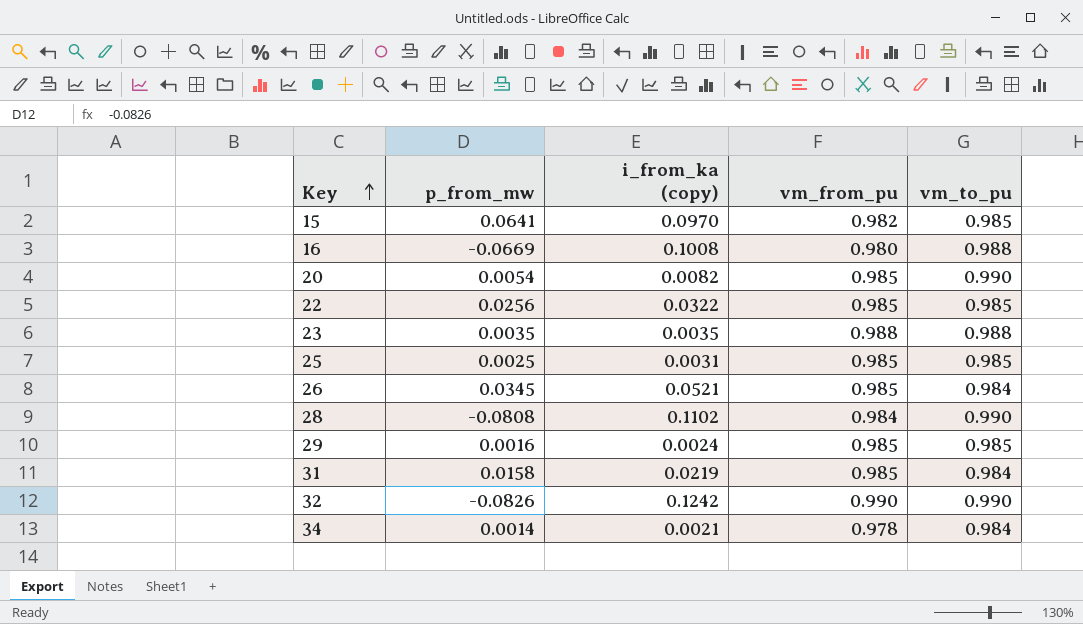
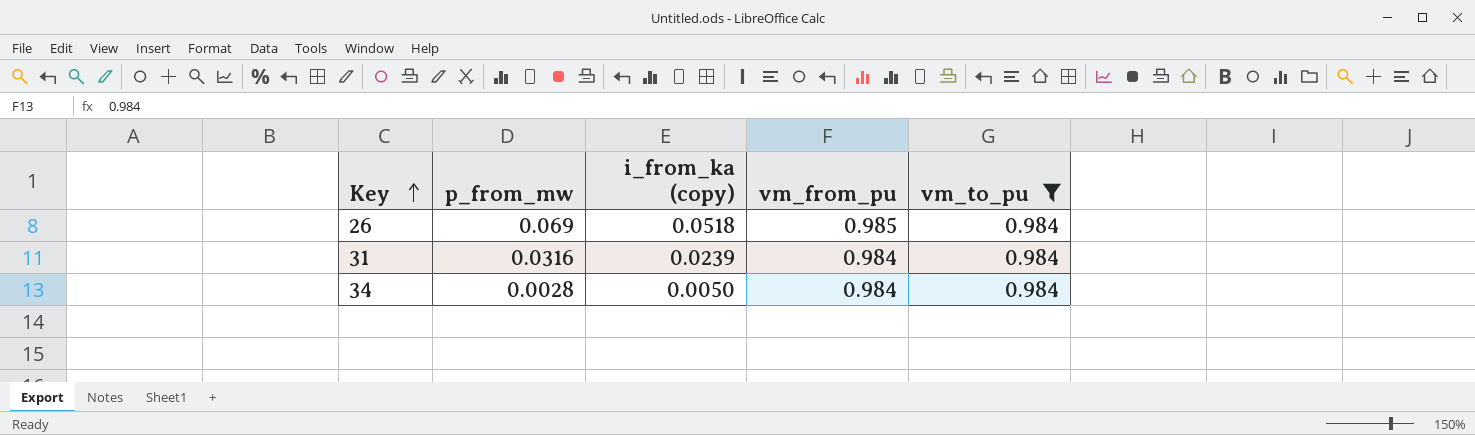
filter: none -> vm_to_pu = 0.984
26 | p_from_mw: 0.0345 -> 0.069
26 | i_from_ka (copy): 0.0521 -> 0.0518
31 | p_from_mw: 0.0158 -> 0.0316
31 | i_from_ka (copy): 0.0219 -> 0.0239
31 | vm_from_pu: 0.985 -> 0.984
34 | p_from_mw: 0.0014 -> 0.0028
34 | i_from_ka (copy): 0.0021 -> 0.0050
34 | vm_from_pu: 0.978 -> 0.984

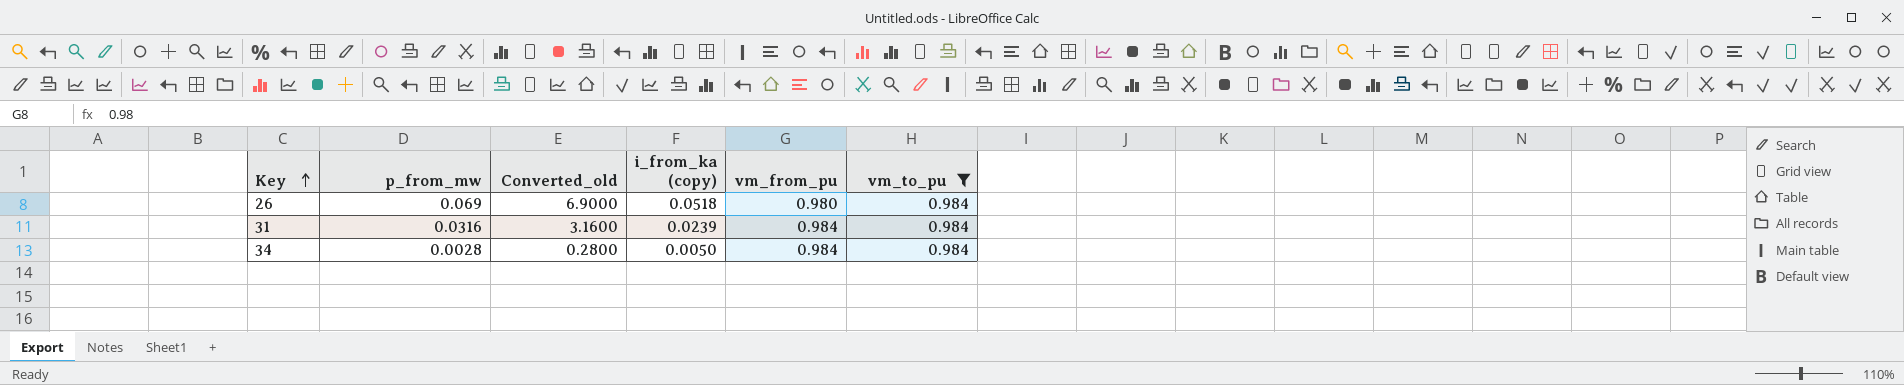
column Converted_old | formula: none -> [p_from_mw] * 100
26 | vm_from_pu: 0.985 -> 0.980

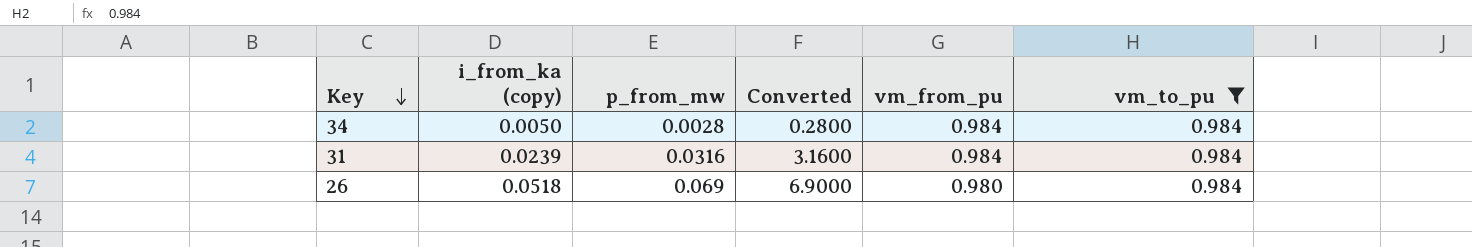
row order: Key ascending -> Key descending
column i_from_ka (copy) | position: 4 -> 2
column name: Converted_old -> Converted

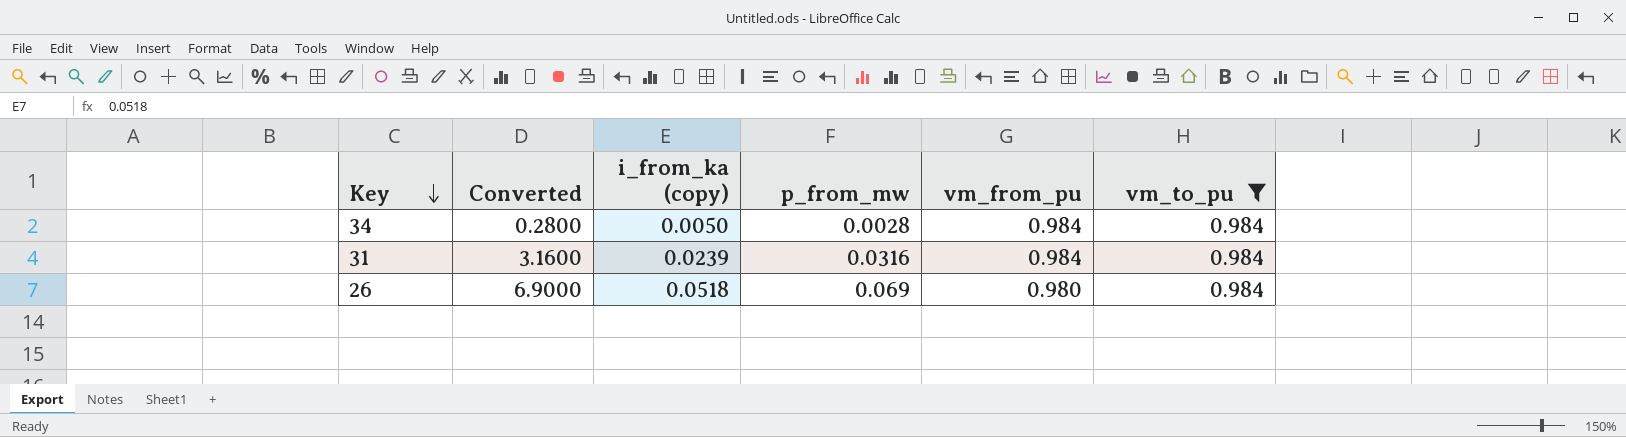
column Converted | position: 4 -> 2

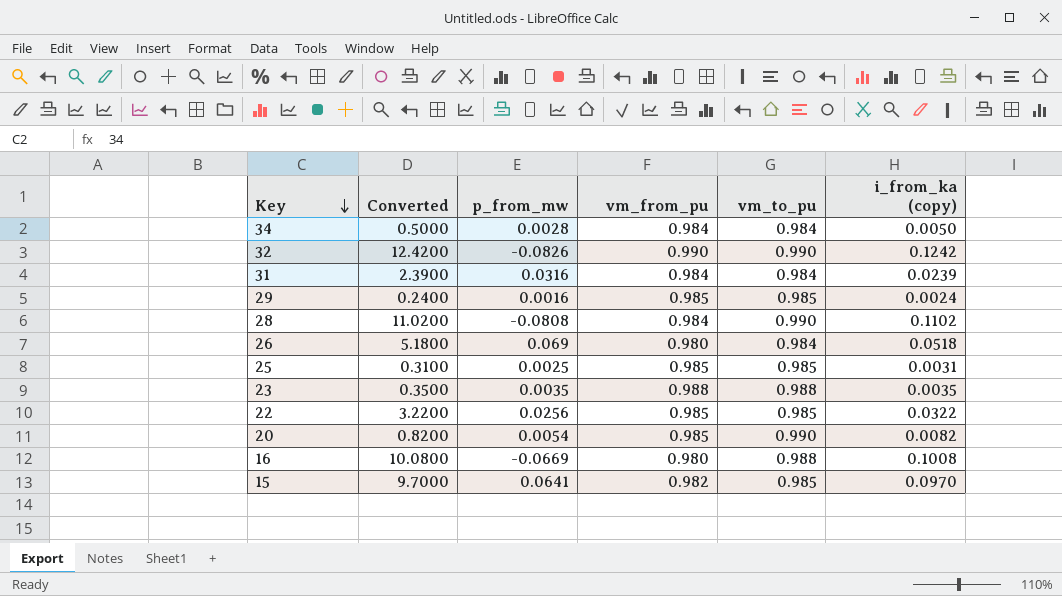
filter: vm_to_pu = 0.984 -> none
column Converted | formula: [p_from_mw] * 100 -> [i_from_ka (copy)] * 100
column i_from_ka (copy) | position: 3 -> 6

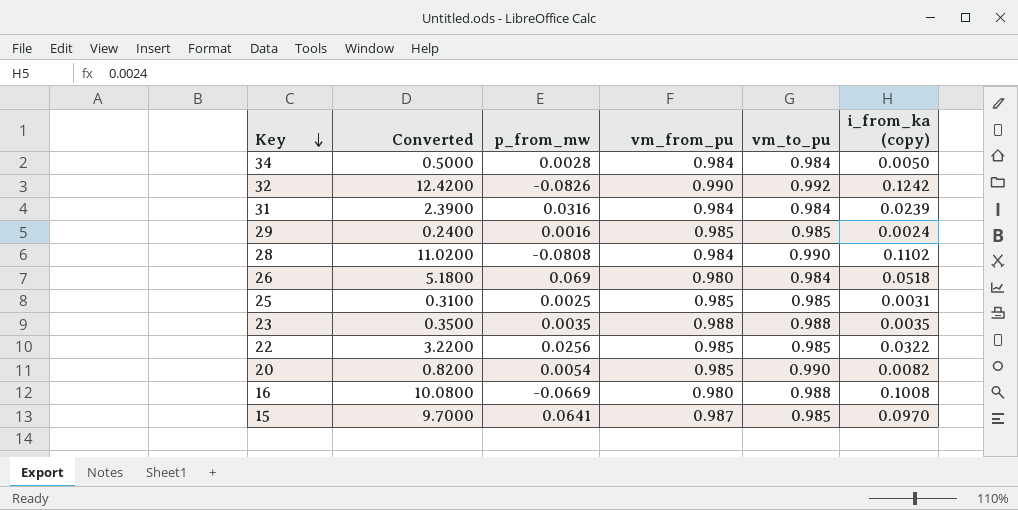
32 | vm_to_pu: 0.990 -> 0.992
15 | vm_from_pu: 0.982 -> 0.987

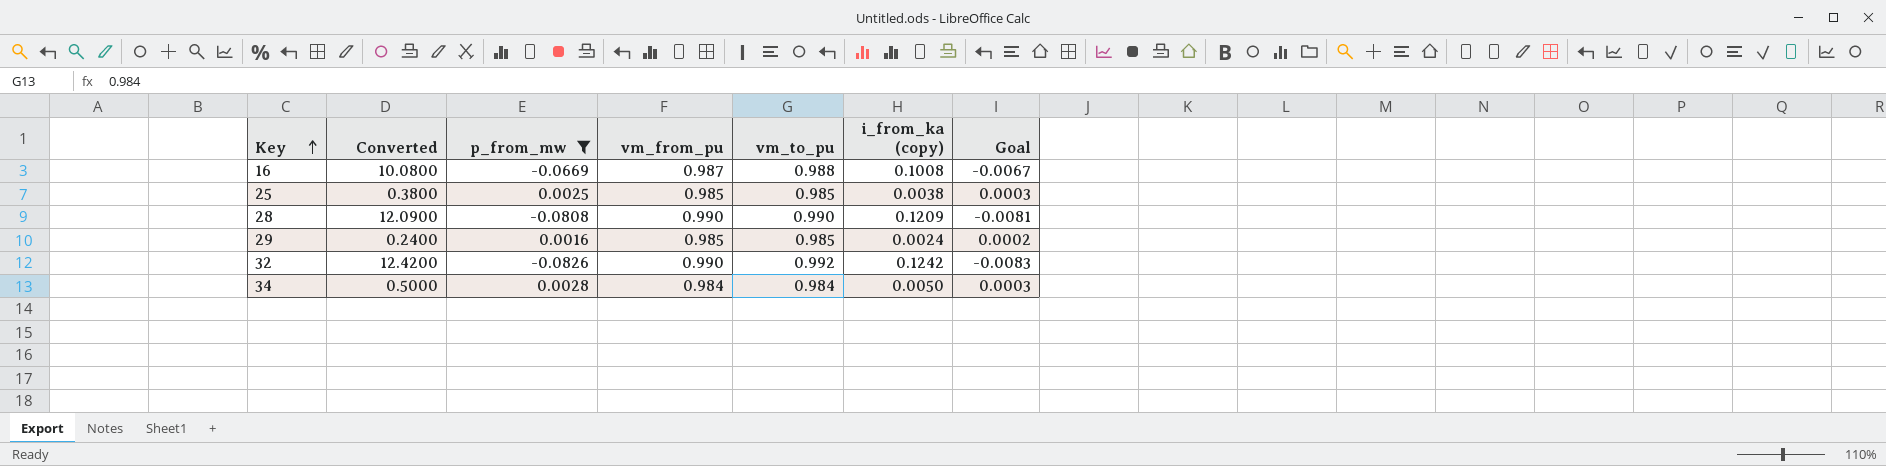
filter: none -> p_from_mw <= 0.0028
row order: Key descending -> Key ascending
column Goal | formula: none -> [p_from_mw] * 0.1
16 | vm_from_pu: 0.980 -> 0.987
25 | Converted: 0.3100 -> 0.3800
25 | i_from_ka (copy): 0.0031 -> 0.0038
28 | Converted: 11.0200 -> 12.0900
28 | vm_from_pu: 0.984 -> 0.990
28 | i_from_ka (copy): 0.1102 -> 0.1209

